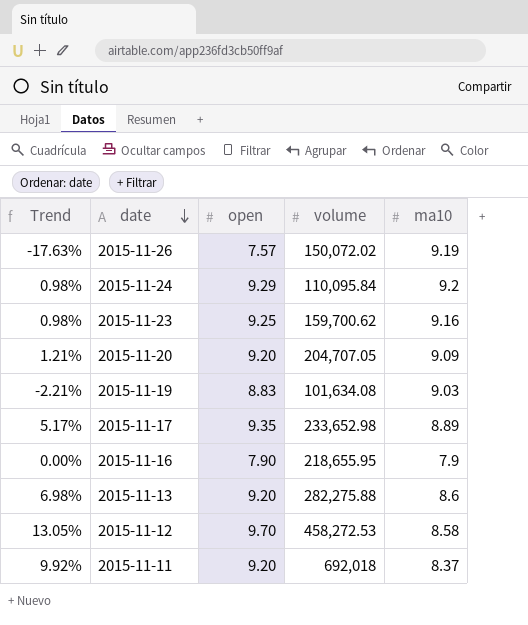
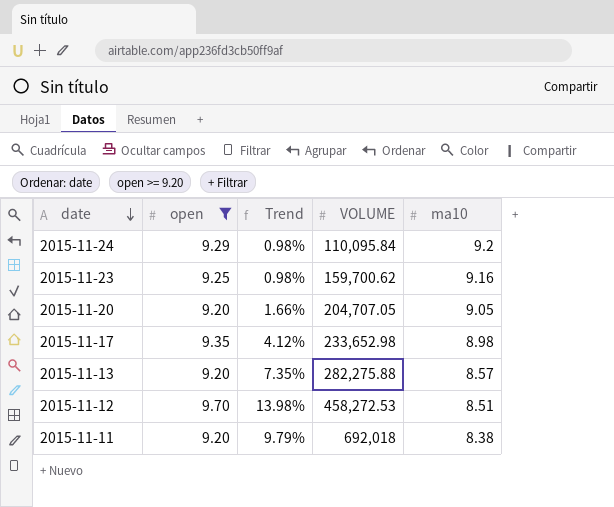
filter: none -> open >= 9.20
column Trend | position: 1 -> 3
column name: volume -> VOLUME
2015-11-20 | Trend: 1.21% -> 1.66%
2015-11-20 | ma10: 9.09 -> 9.05
2015-11-17 | Trend: 5.17% -> 4.12%
2015-11-17 | ma10: 8.89 -> 8.98
2015-11-13 | Trend: 6.98% -> 7.35%
2015-11-13 | ma10: 8.6 -> 8.57
2015-11-12 | Trend: 13.05% -> 13.98%
2015-11-12 | ma10: 8.58 -> 8.51
2015-11-11 | Trend: 9.92% -> 9.79%
2015-11-11 | ma10: 8.37 -> 8.38

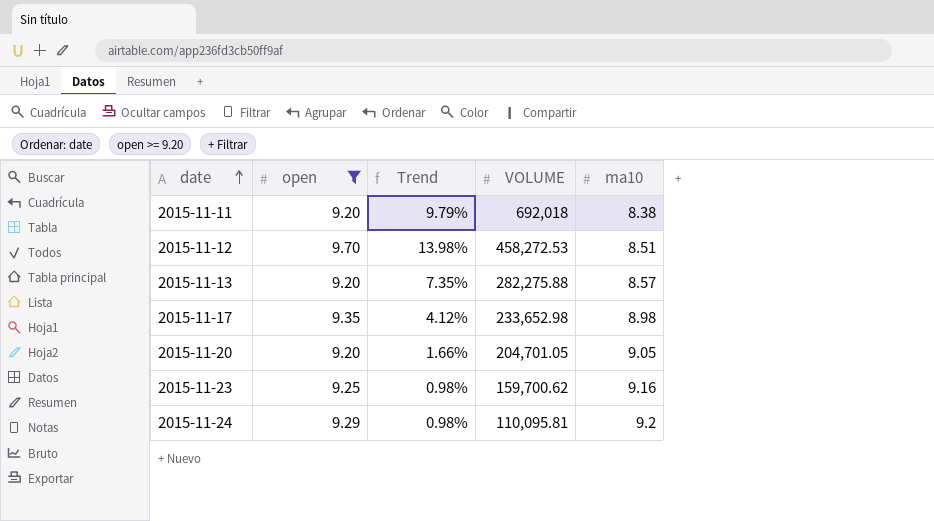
row order: date descending -> date ascending
2015-11-20 | VOLUME: 204,707.05 -> 204,701.05
2015-11-24 | VOLUME: 110,095.84 -> 110,095.81

